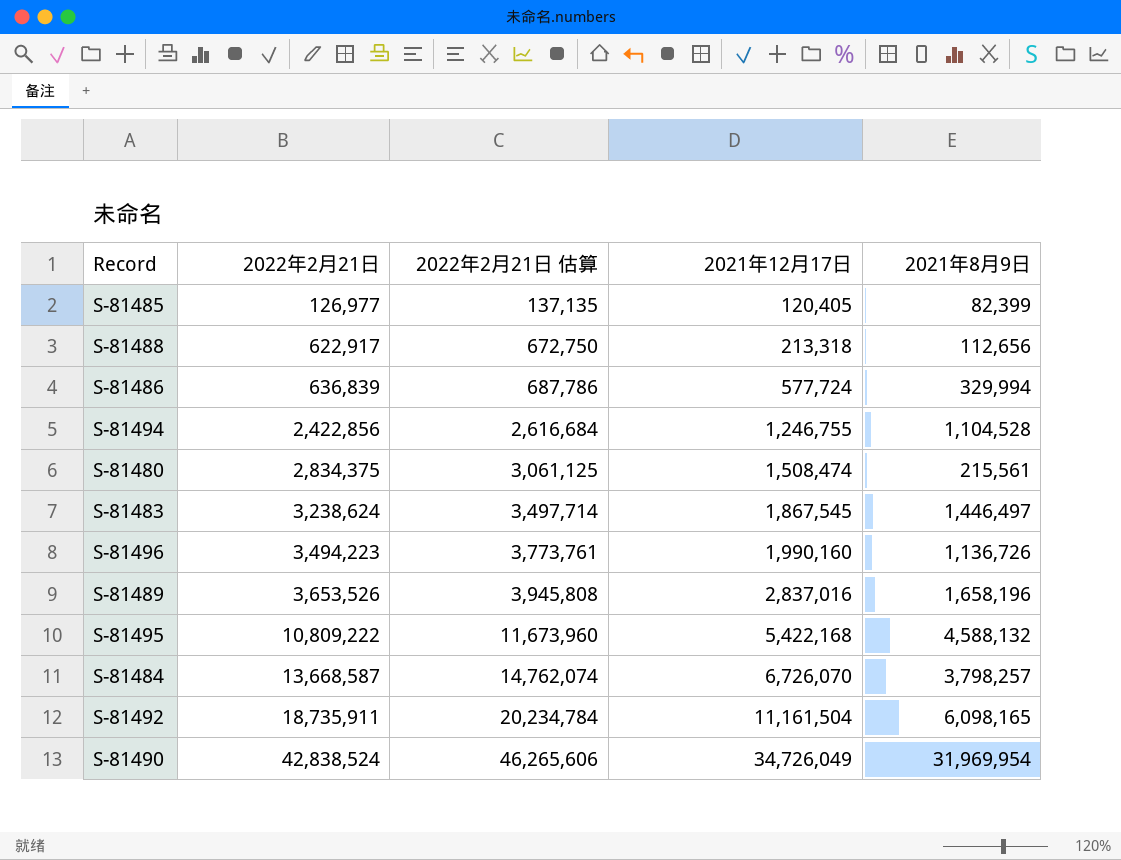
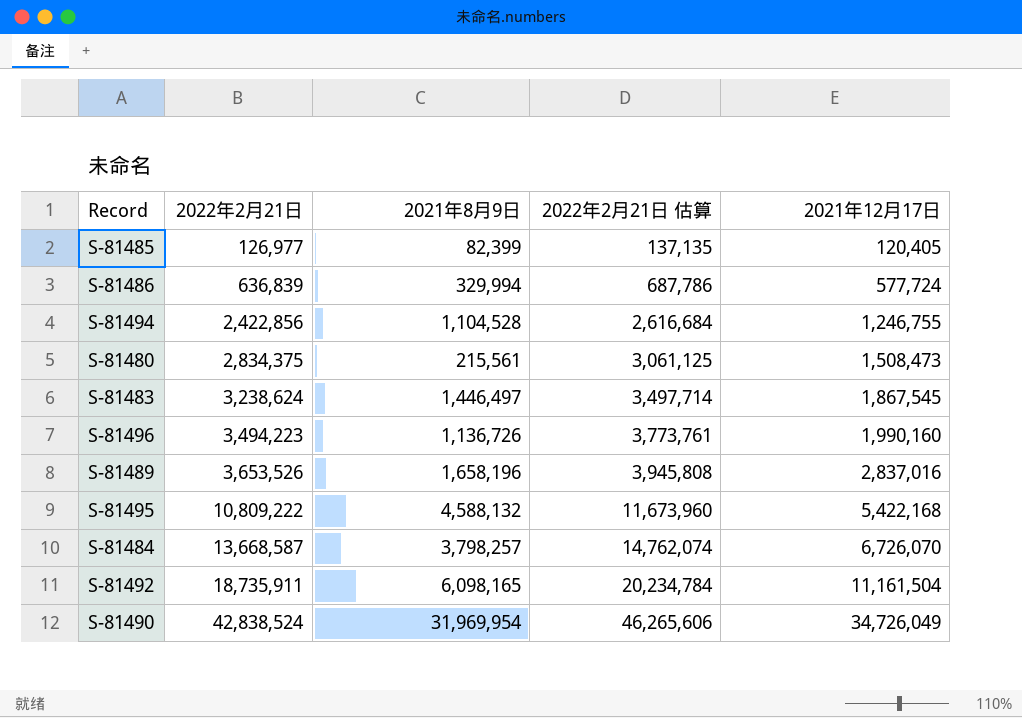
column 2021年8月9日 | position: 5 -> 3
row S-81488: 622,917 | 672,750 | 213,318 | 112,656 -> none
S-81480 | 2021年12月17日: 1,508,474 -> 1,508,473

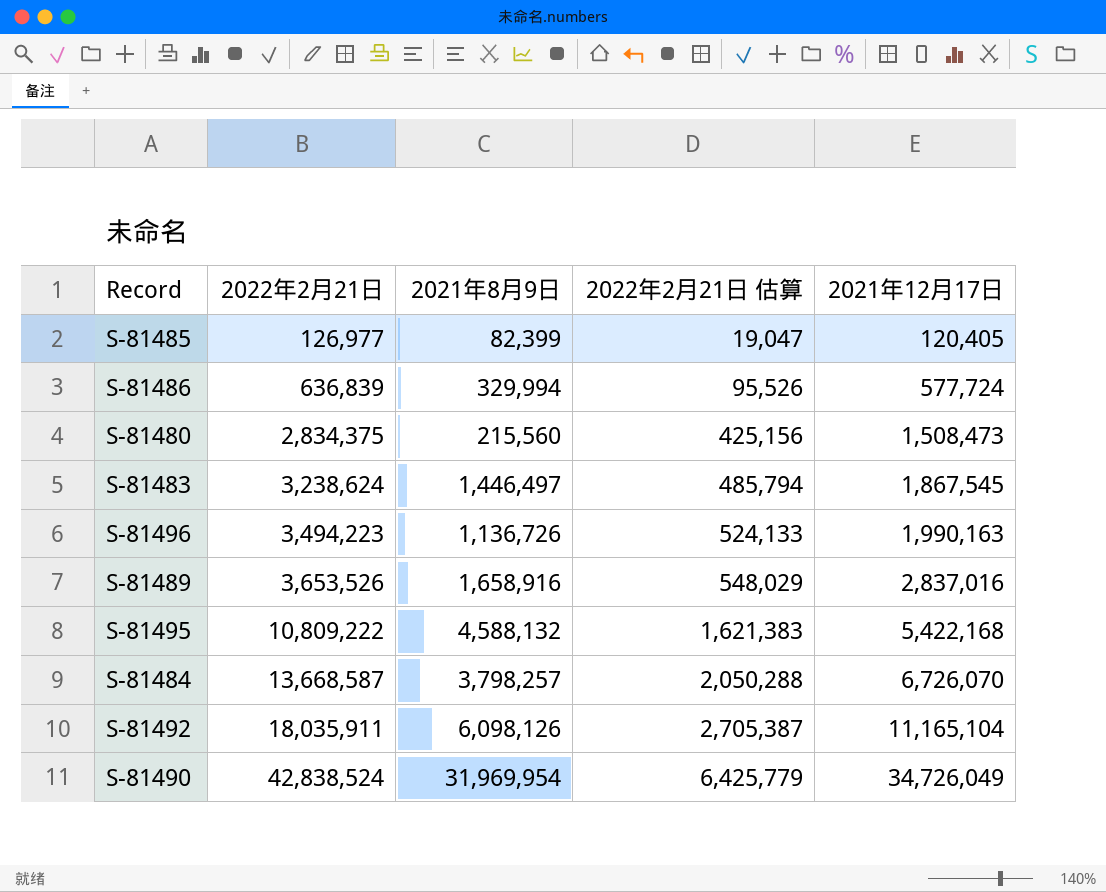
column 2022年2月21日 估算 | formula: [2022年2月21日] * 1.08 -> [2022年2月21日] * 0.15
row S-81494: 2,422,856 | 1,104,528 | 2,616,684 | 1,246,755 -> none
S-81480 | 2021年8月9日: 215,561 -> 215,560
S-81496 | 2021年12月17日: 1,990,160 -> 1,990,163
S-81489 | 2021年8月9日: 1,658,196 -> 1,658,916
S-81492 | 2022年2月21日: 18,735,911 -> 18,035,911
S-81492 | 2021年8月9日: 6,098,165 -> 6,098,126
S-81492 | 2021年12月17日: 11,161,504 -> 11,165,104

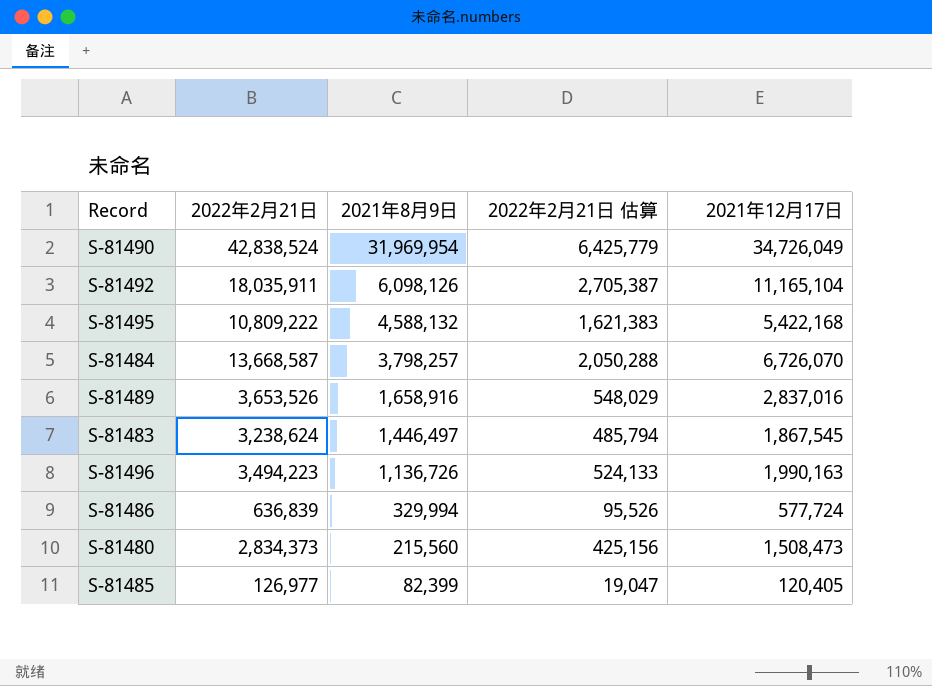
row order: 2022年2月21日 ascending -> 2021年8月9日 descending
S-81480 | 2022年2月21日: 2,834,375 -> 2,834,373

